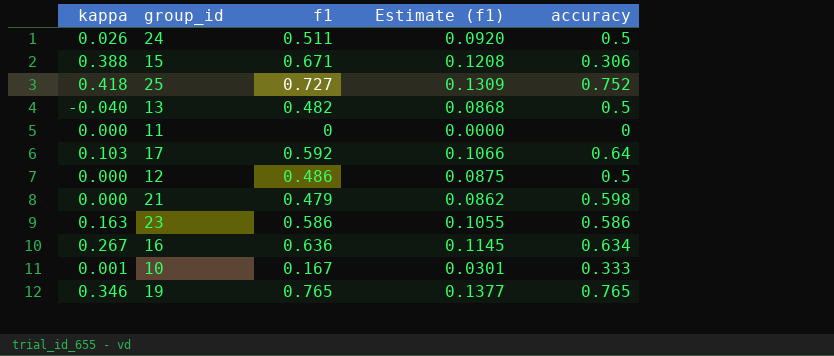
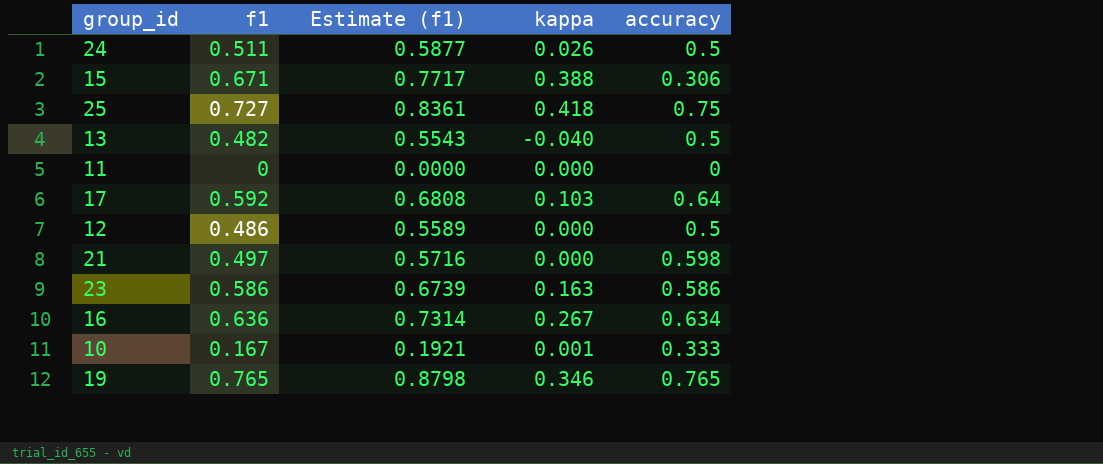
column Estimate (f1) | formula: [f1] * 0.18 -> [f1] * 1.15
column kappa | position: 1 -> 4
25 | accuracy: 0.752 -> 0.75
21 | f1: 0.479 -> 0.497

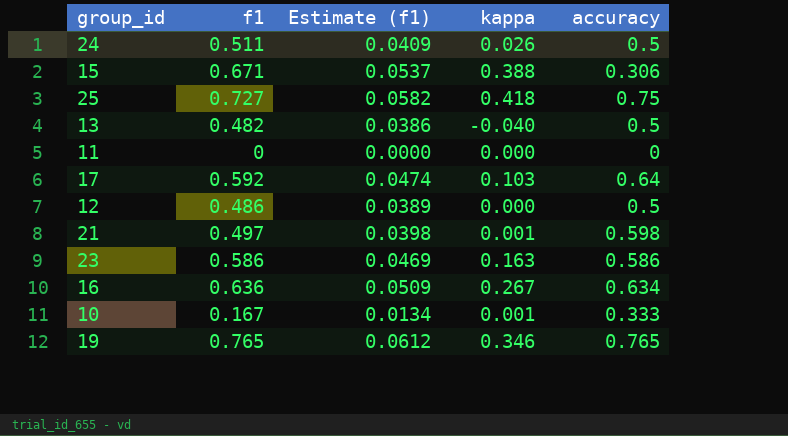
column Estimate (f1) | formula: [f1] * 1.15 -> [f1] * 0.08
21 | kappa: 0.000 -> 0.001

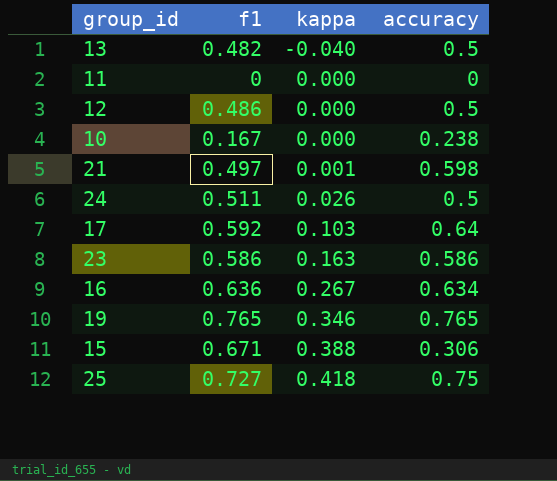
row order: none -> kappa ascending
column Estimate (f1) | formula: [f1] * 0.08 -> none
10 | kappa: 0.001 -> 0.000
10 | accuracy: 0.333 -> 0.238

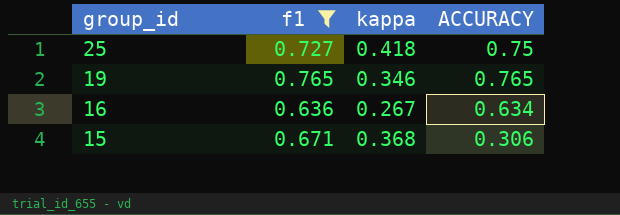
filter: none -> f1 >= 0.636
row order: kappa ascending -> group_id descending
column name: accuracy -> ACCURACY
15 | kappa: 0.388 -> 0.368

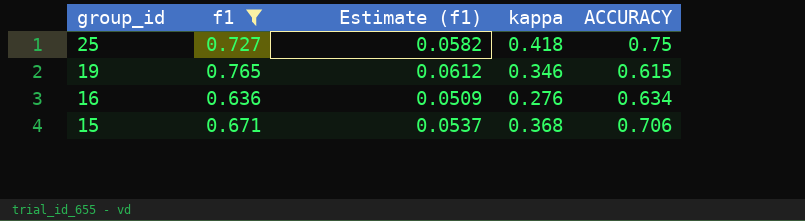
column Estimate (f1) | formula: none -> [f1] * 0.08
19 | ACCURACY: 0.765 -> 0.615
16 | kappa: 0.267 -> 0.276
15 | ACCURACY: 0.306 -> 0.706

